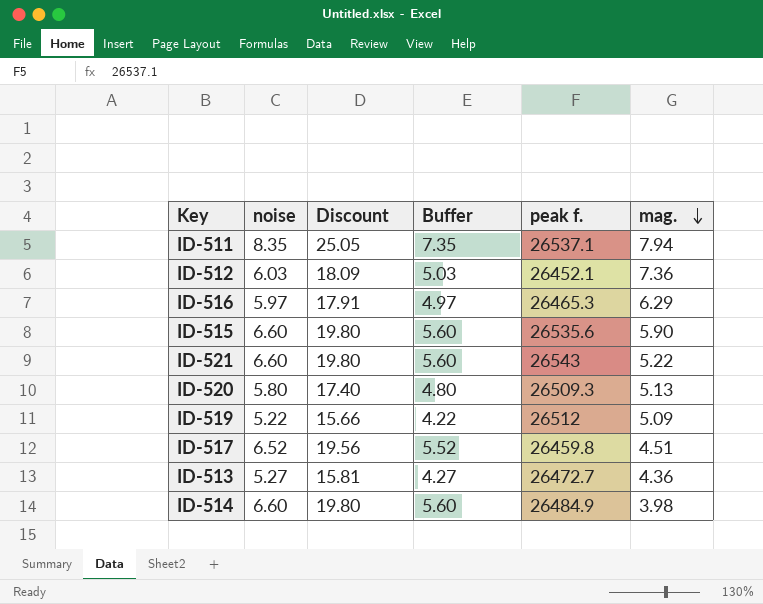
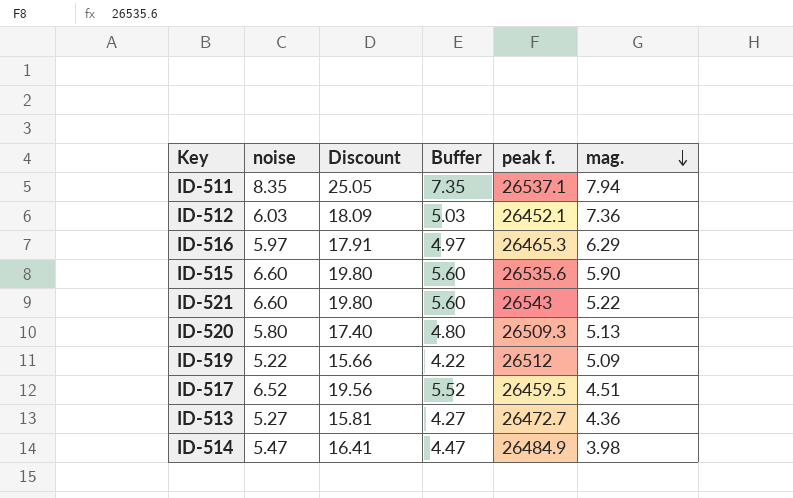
ID-517 | peak f.: 26459.8 -> 26459.5
ID-514 | noise: 6.60 -> 5.47
ID-514 | Discount: 19.80 -> 16.41
ID-514 | Buffer: 5.60 -> 4.47

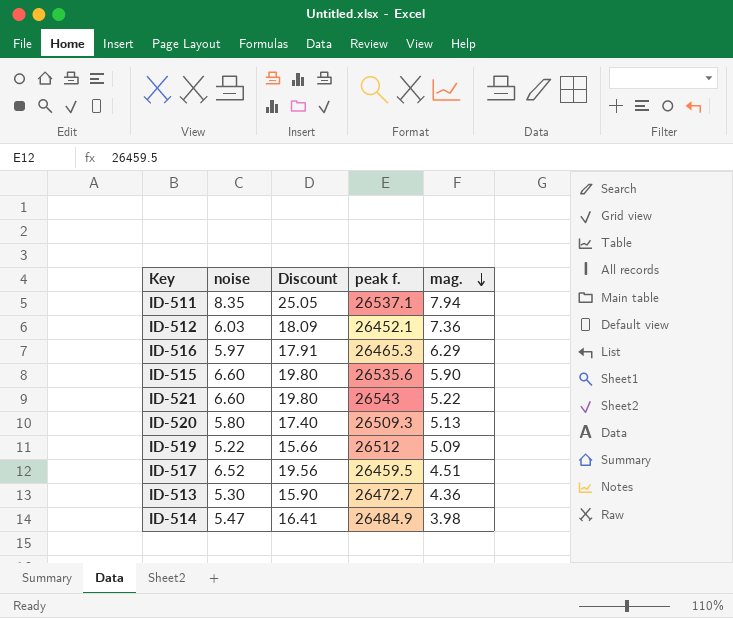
column Buffer | formula: [noise] - 1 -> none
ID-513 | noise: 5.27 -> 5.30
ID-513 | Discount: 15.81 -> 15.90

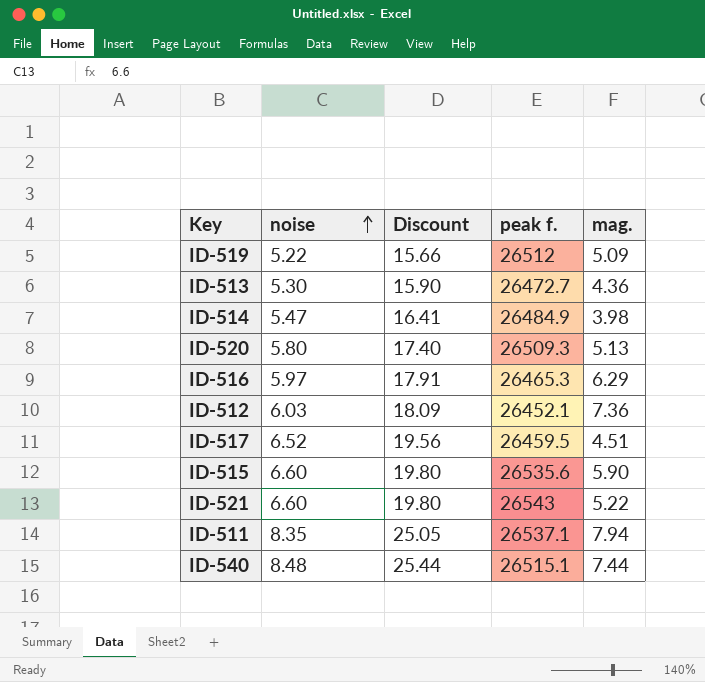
row order: mag. descending -> noise ascending
row ID-540: none -> 8.48 | 25.44 | 26515.1 | 7.44

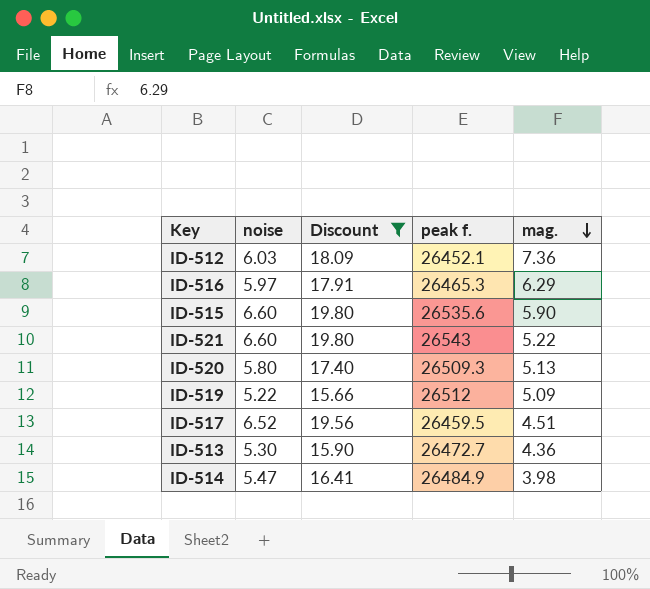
filter: none -> Discount <= 19.80
row order: noise ascending -> mag. descending

